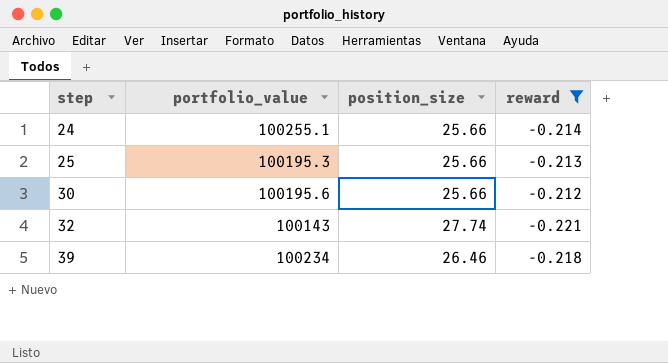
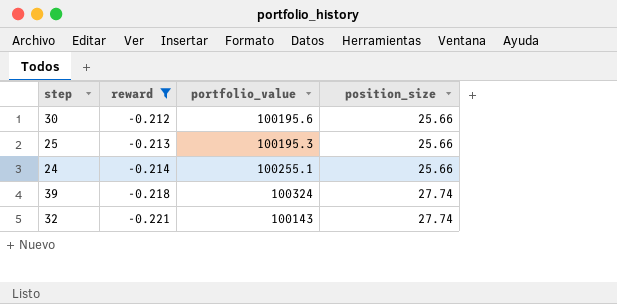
row order: step ascending -> reward descending
column reward | position: 4 -> 2
39 | portfolio_value: 100234 -> 100324
39 | position_size: 26.46 -> 27.74

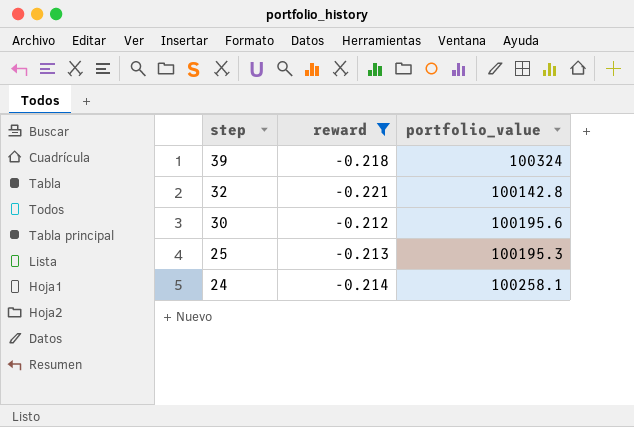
row order: reward descending -> step descending
column position_size | position: 4 -> none
32 | portfolio_value: 100143 -> 100142.8
24 | portfolio_value: 100255.1 -> 100258.1

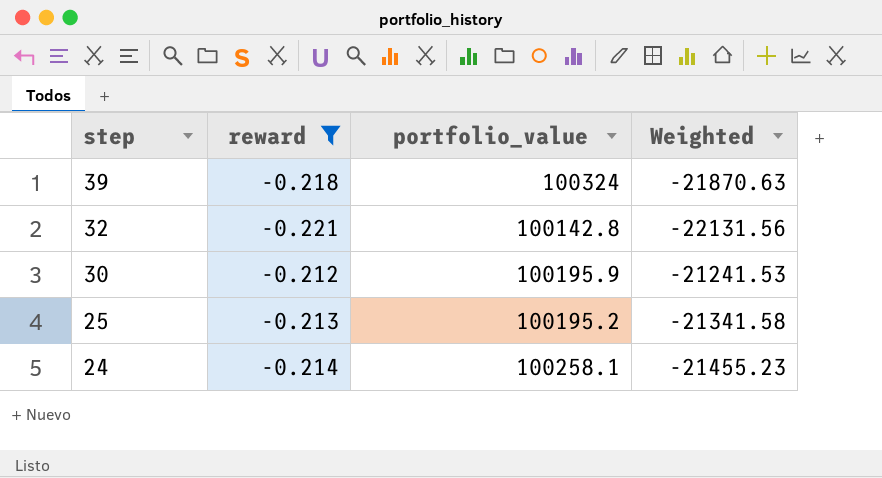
column Weighted | formula: none -> [reward] * [portfolio_value]
30 | portfolio_value: 100195.6 -> 100195.9
25 | portfolio_value: 100195.3 -> 100195.2

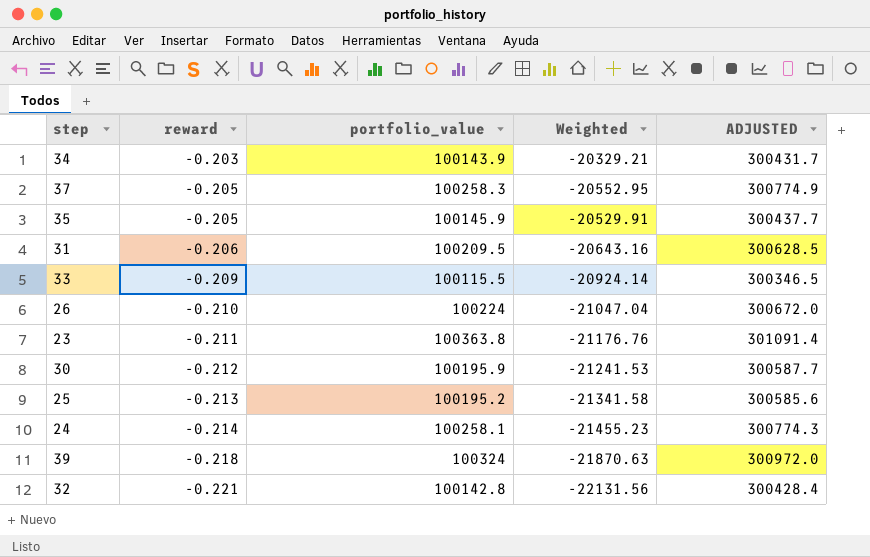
filter: reward <= -0.212 -> none
row order: step descending -> reward descending
column ADJUSTED | formula: none -> [portfolio_value] * 3

